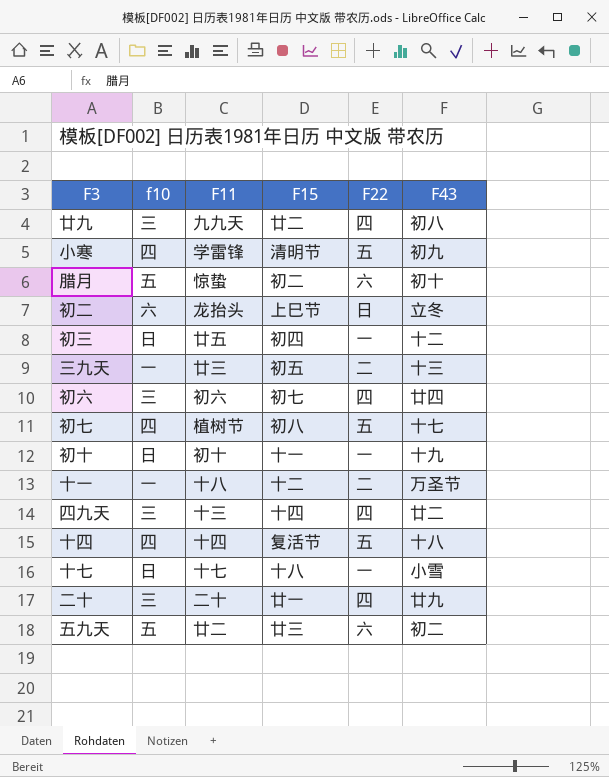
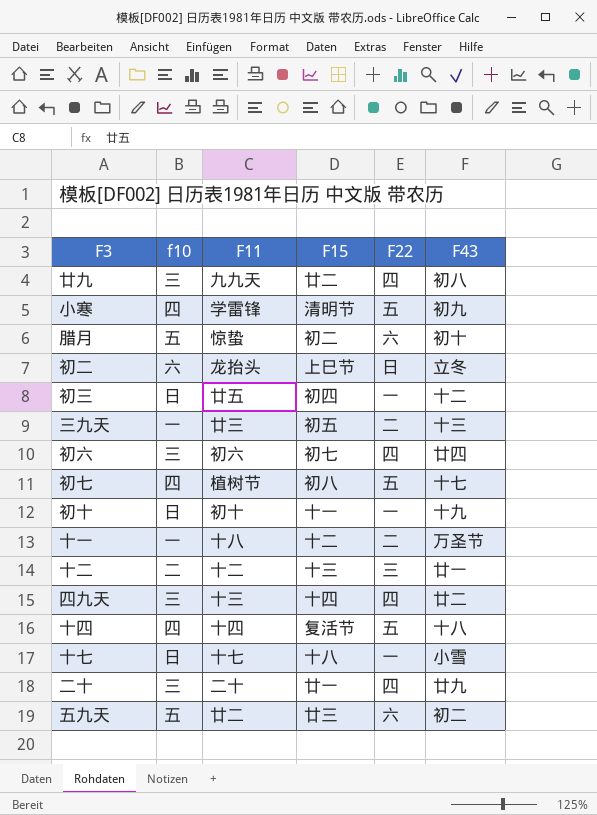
row 十二: none -> 二 | 十二 | 十三 | 三 | 廿一

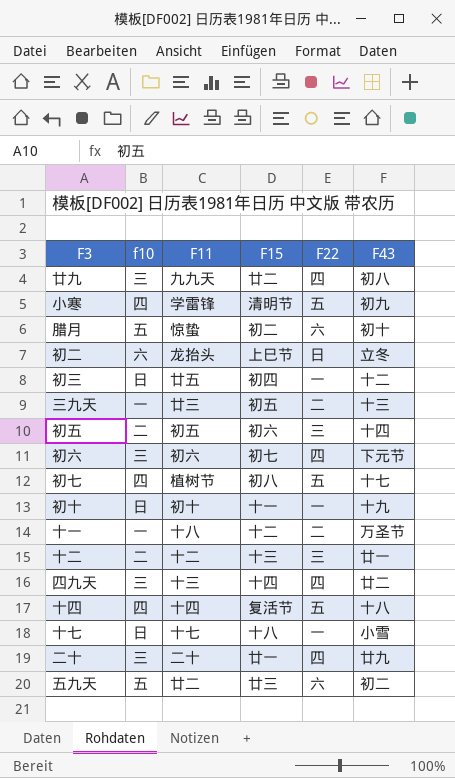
row 初五: none -> 二 | 初五 | 初六 | 三 | 十四
初六 | F43: 廿四 -> 下元节

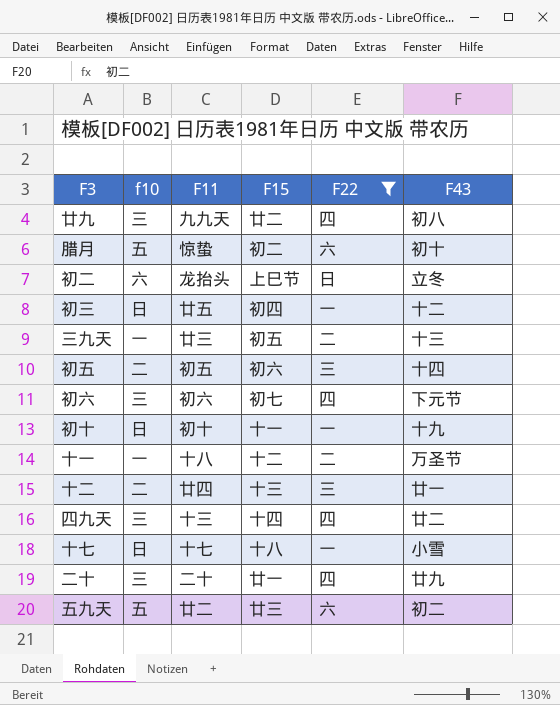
filter: none -> F22 != 五
十二 | F11: 十二 -> 廿四

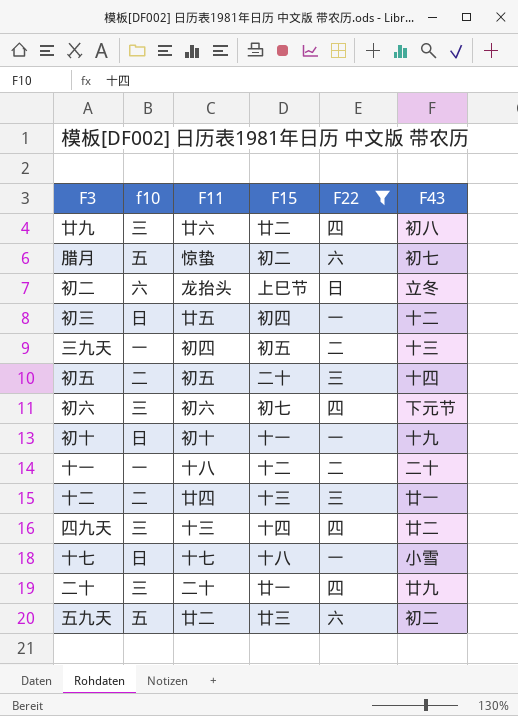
廿九 | F11: 九九天 -> 廿六
腊月 | F43: 初十 -> 初七
三九天 | F11: 廿三 -> 初四
初五 | F15: 初六 -> 二十
十一 | F43: 万圣节 -> 二十

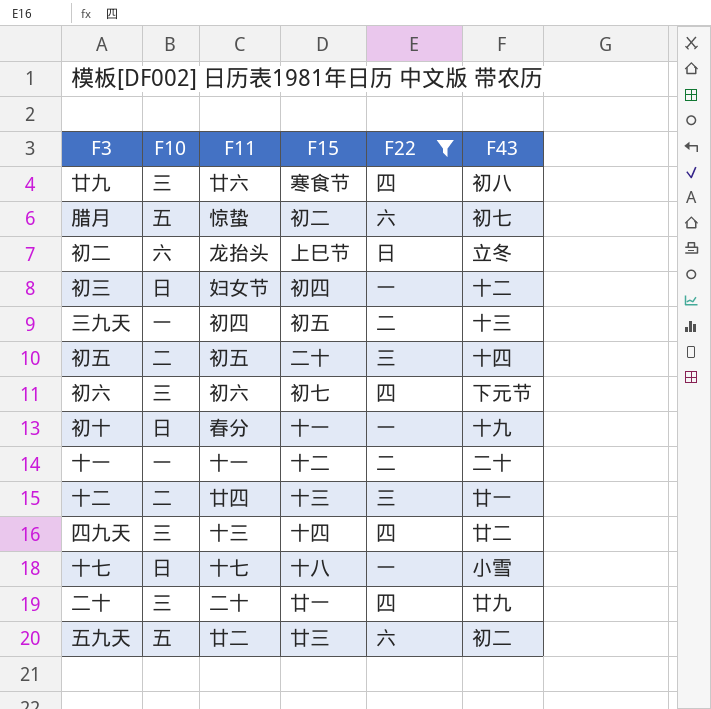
column name: f10 -> F10
廿九 | F15: 廿二 -> 寒食节
初三 | F11: 廿五 -> 妇女节
初十 | F11: 初十 -> 春分
十一 | F11: 十八 -> 十一

